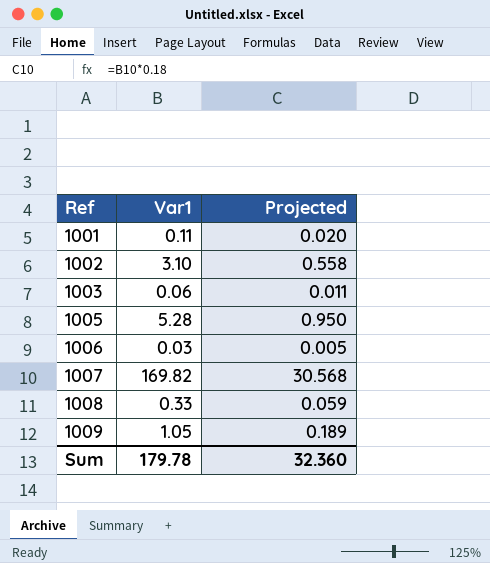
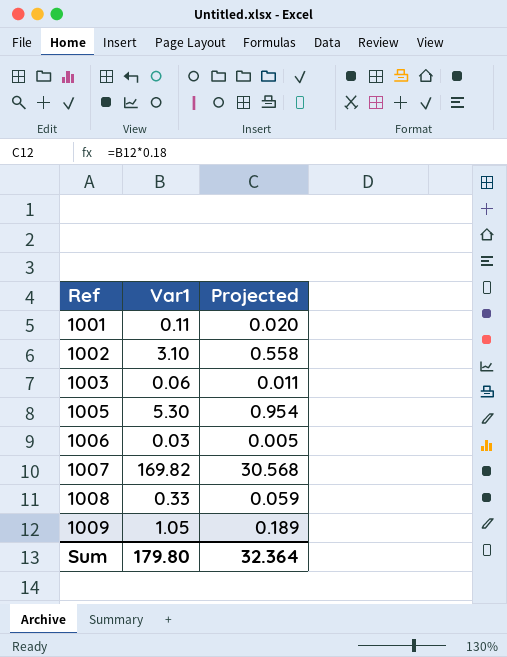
1005 | Var1: 5.28 -> 5.30
1005 | Projected: 0.950 -> 0.954
Sum | Var1: 179.78 -> 179.80
Sum | Projected: 32.360 -> 32.364

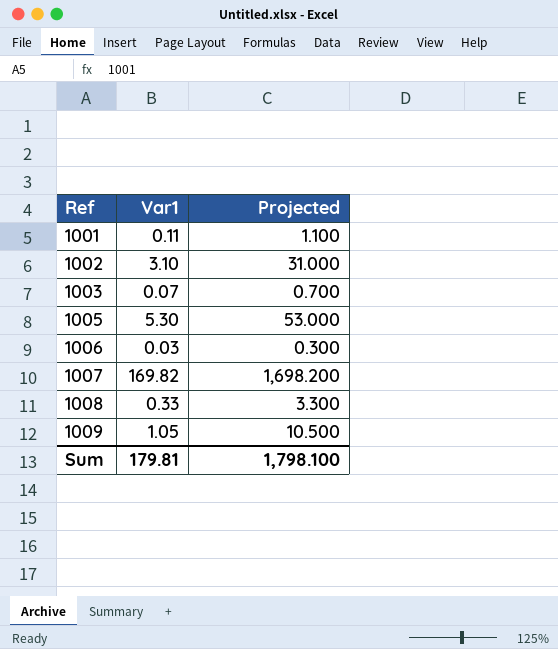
column Projected | formula: [Var1] * 0.18 -> [Var1] * 10
1003 | Var1: 0.06 -> 0.07
Sum | Var1: 179.80 -> 179.81
Sum | Projected: 32.364 -> 1,798.100

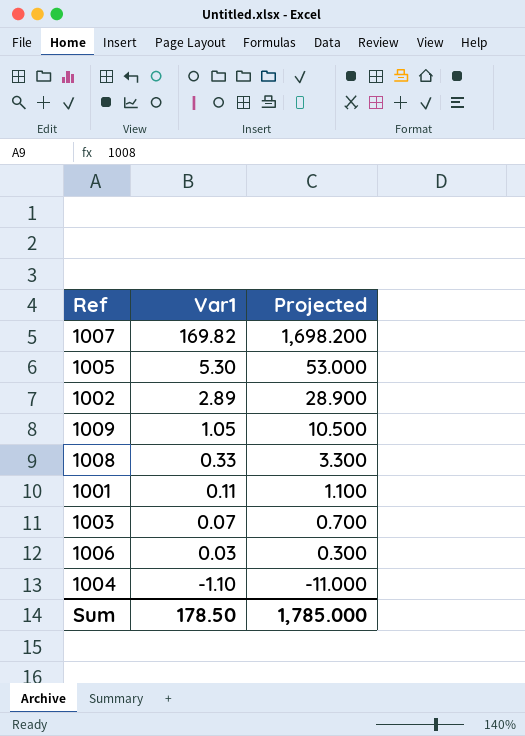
row order: Ref ascending -> Var1 descending
1002 | Var1: 3.10 -> 2.89
1002 | Projected: 31.000 -> 28.900
row 1004: none -> -1.10 | -11.000
Sum | Var1: 179.81 -> 178.50
Sum | Projected: 1,798.100 -> 1,785.000

